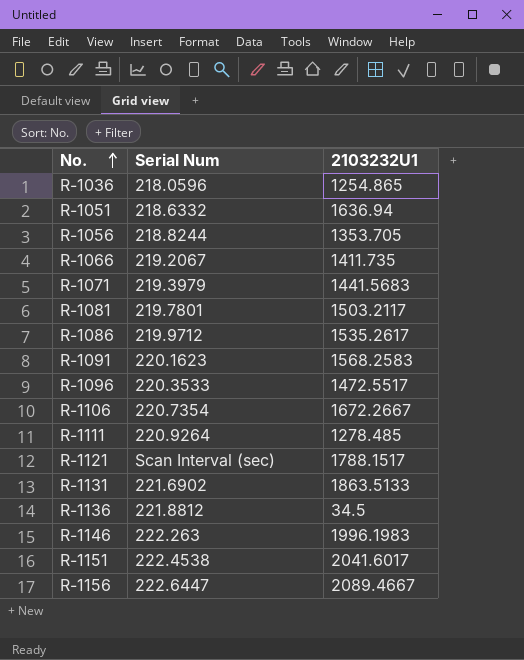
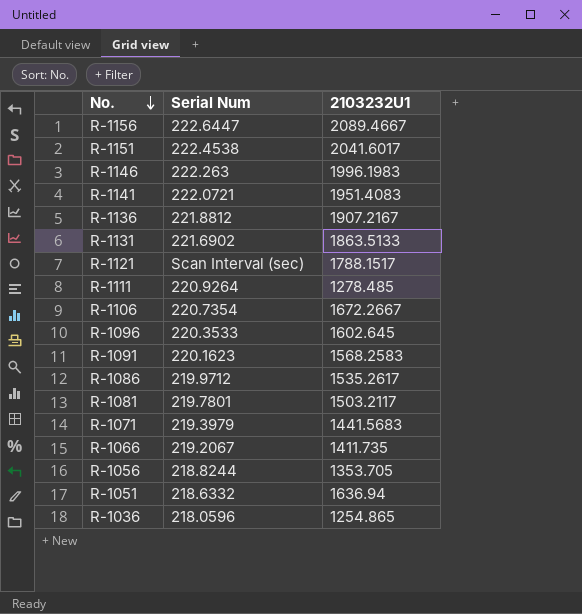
row order: No. ascending -> No. descending
row R-1141: none -> 222.0721 | 1951.4083
R-1136 | 2103232U1: 34.5 -> 1907.2167
R-1096 | 2103232U1: 1472.5517 -> 1602.645

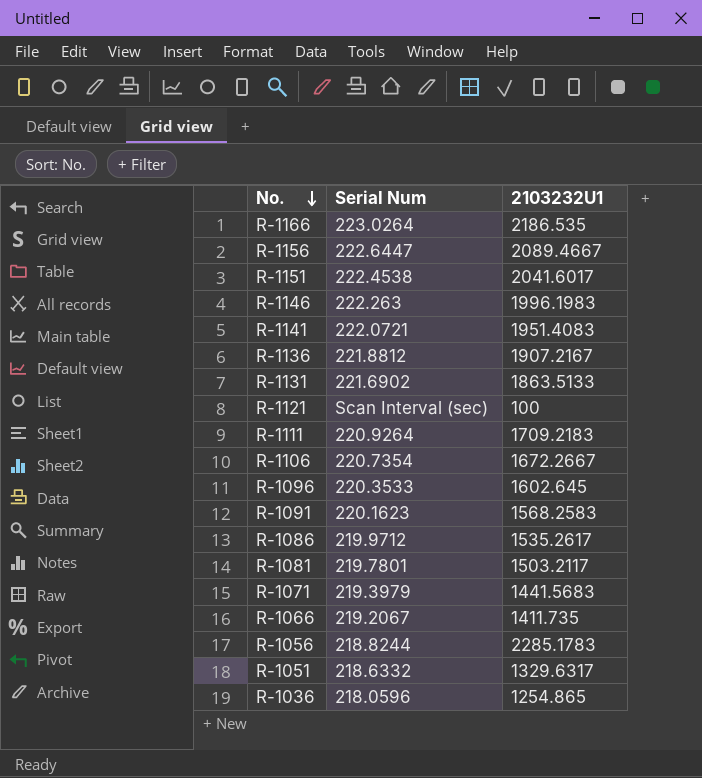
row R-1166: none -> 223.0264 | 2186.535
R-1121 | 2103232U1: 1788.1517 -> 100
R-1111 | 2103232U1: 1278.485 -> 1709.2183
R-1056 | 2103232U1: 1353.705 -> 2285.1783
R-1051 | 2103232U1: 1636.94 -> 1329.6317

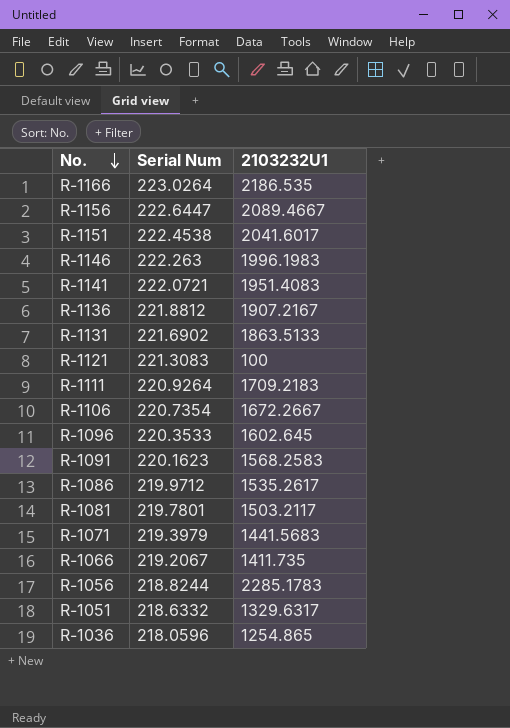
R-1121 | Serial Num: Scan Interval (sec) -> 221.3083

